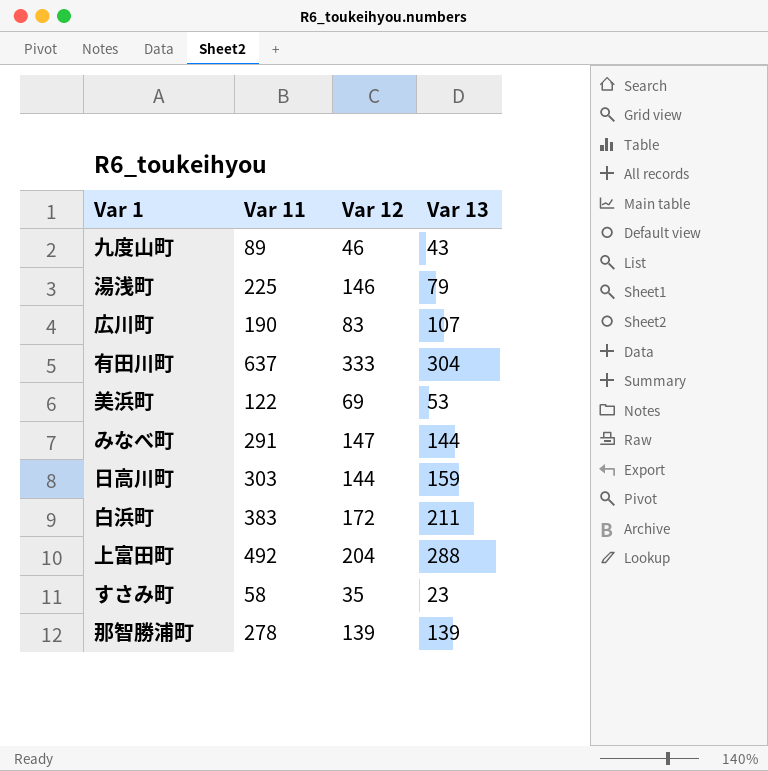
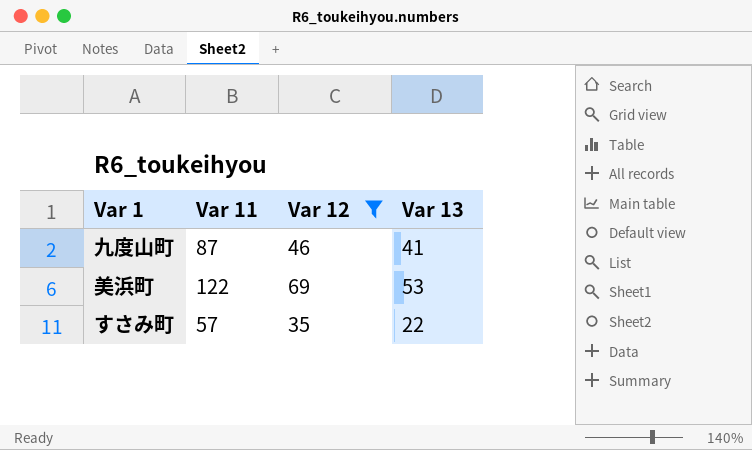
filter: none -> Var 12 <= 69
九度山町 | Var 11: 89 -> 87
九度山町 | Var 13: 43 -> 41
すさみ町 | Var 11: 58 -> 57
すさみ町 | Var 13: 23 -> 22

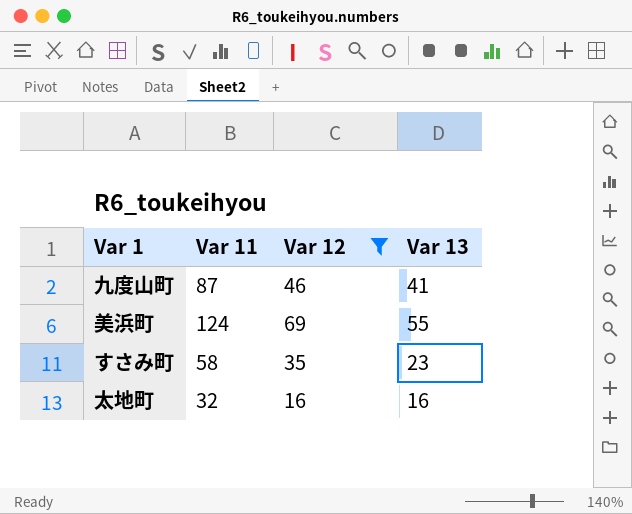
美浜町 | Var 11: 122 -> 124
美浜町 | Var 13: 53 -> 55
すさみ町 | Var 11: 57 -> 58
すさみ町 | Var 13: 22 -> 23
row 太地町: none -> 32 | 16 | 16

